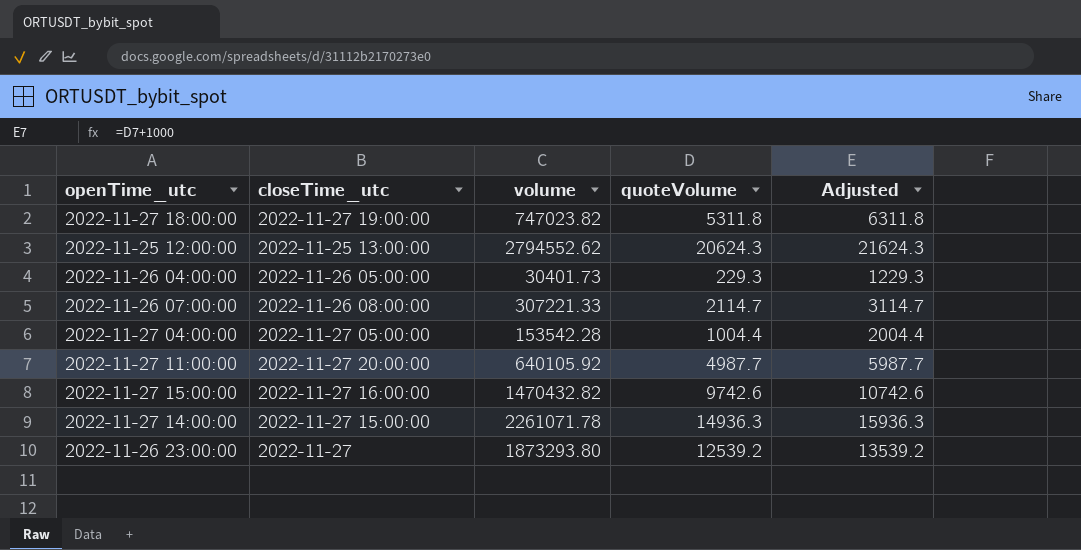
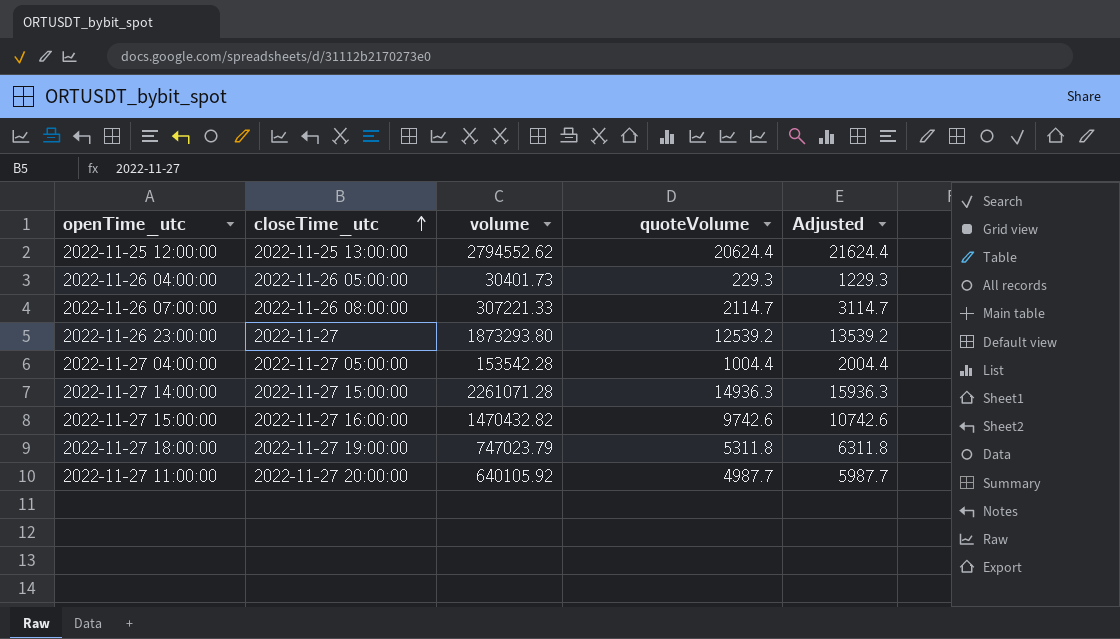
row order: none -> closeTime_utc ascending
2022-11-25 12:00:00 | quoteVolume: 20624.3 -> 20624.4
2022-11-25 12:00:00 | Adjusted: 21624.3 -> 21624.4
2022-11-27 14:00:00 | volume: 2261071.78 -> 2261071.28
2022-11-27 18:00:00 | volume: 747023.82 -> 747023.79

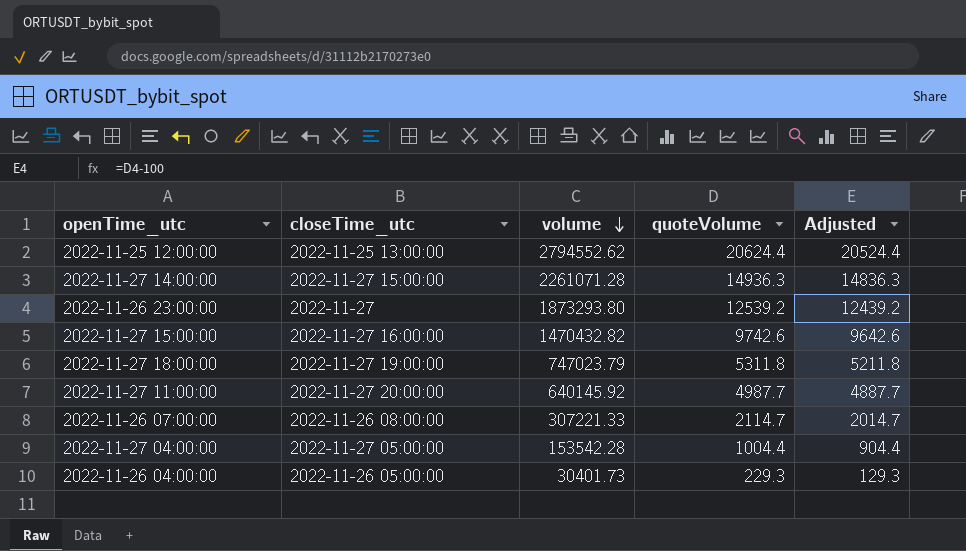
row order: closeTime_utc ascending -> volume descending
column Adjusted | formula: [quoteVolume] + 1000 -> [quoteVolume] - 100
2022-11-27 11:00:00 | volume: 640105.92 -> 640145.92

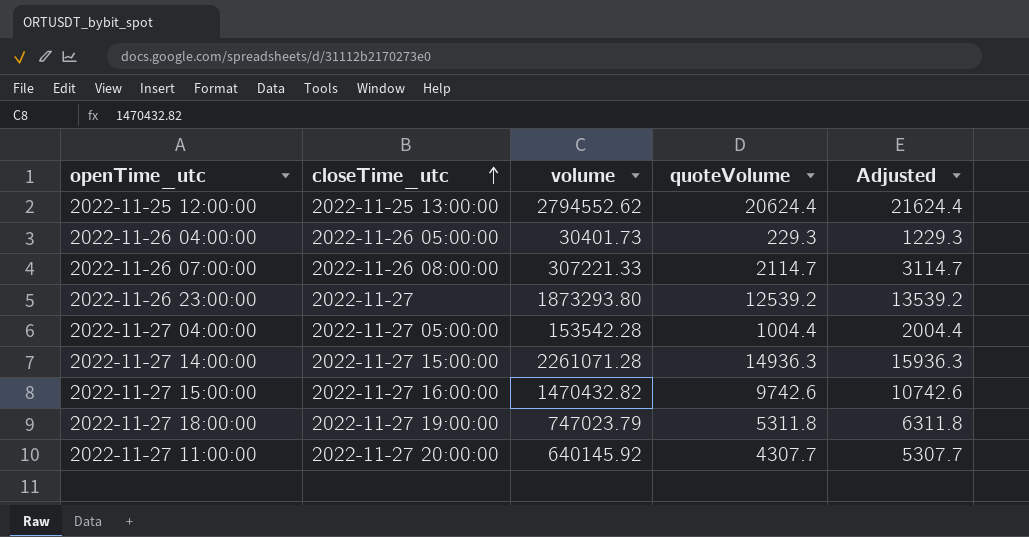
row order: volume descending -> closeTime_utc ascending
column Adjusted | formula: [quoteVolume] - 100 -> [quoteVolume] + 1000
2022-11-27 11:00:00 | quoteVolume: 4987.7 -> 4307.7

